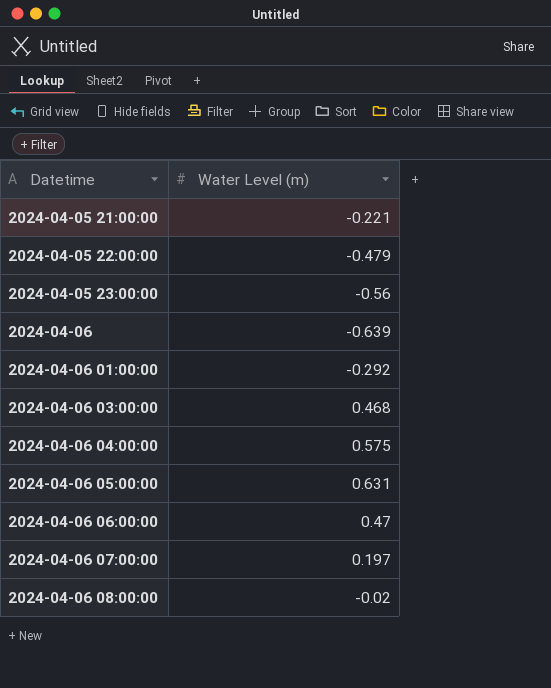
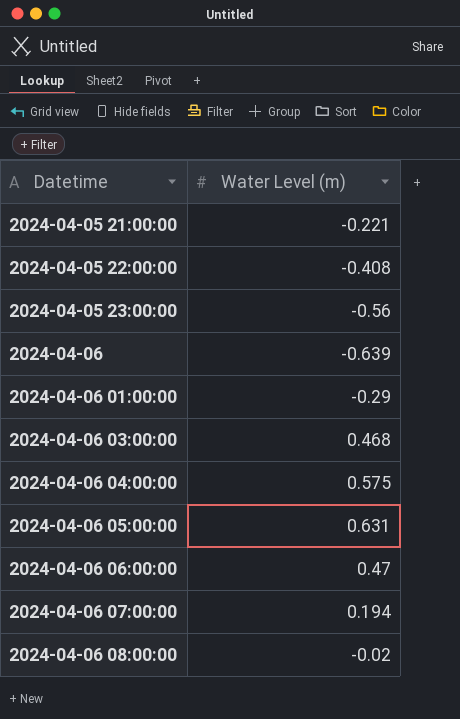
2024-04-05 22:00:00 | Water Level (m): -0.479 -> -0.408
2024-04-06 01:00:00 | Water Level (m): -0.292 -> -0.29
2024-04-06 07:00:00 | Water Level (m): 0.197 -> 0.194

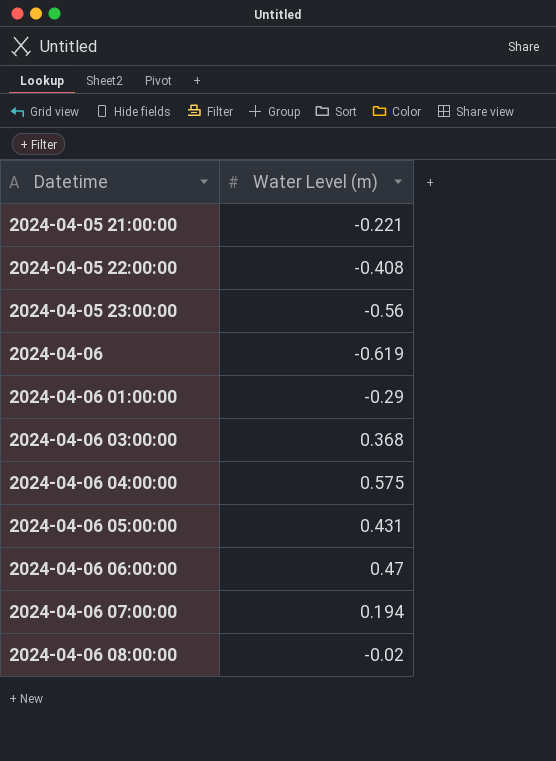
2024-04-06 | Water Level (m): -0.639 -> -0.619
2024-04-06 03:00:00 | Water Level (m): 0.468 -> 0.368
2024-04-06 05:00:00 | Water Level (m): 0.631 -> 0.431

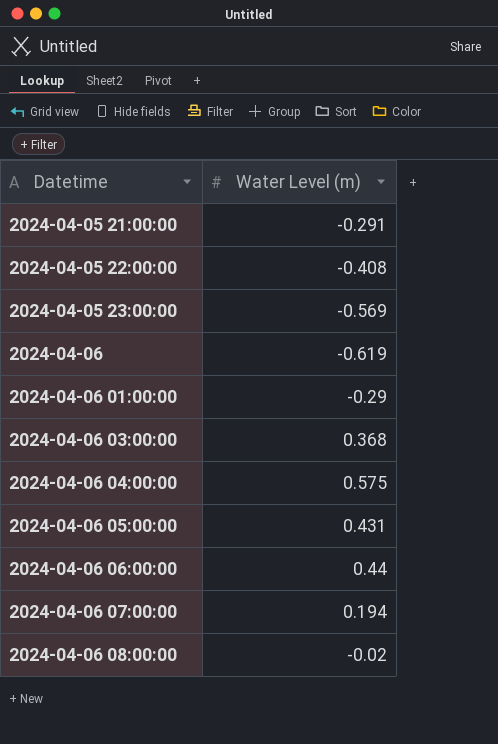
2024-04-05 21:00:00 | Water Level (m): -0.221 -> -0.291
2024-04-05 23:00:00 | Water Level (m): -0.56 -> -0.569
2024-04-06 06:00:00 | Water Level (m): 0.47 -> 0.44

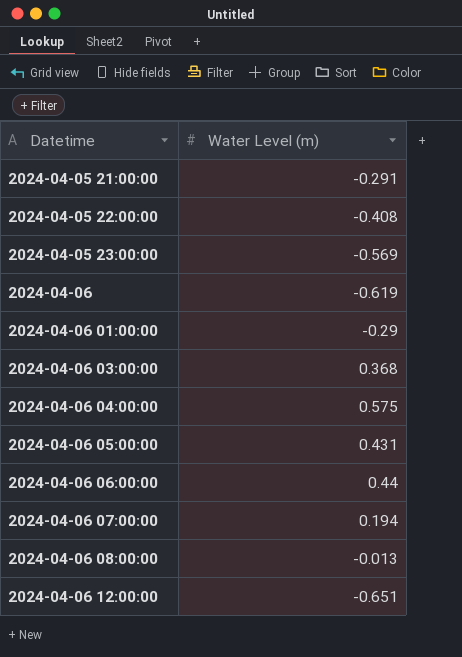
2024-04-06 08:00:00 | Water Level (m): -0.02 -> -0.013
row 2024-04-06 12:00:00: none -> -0.651

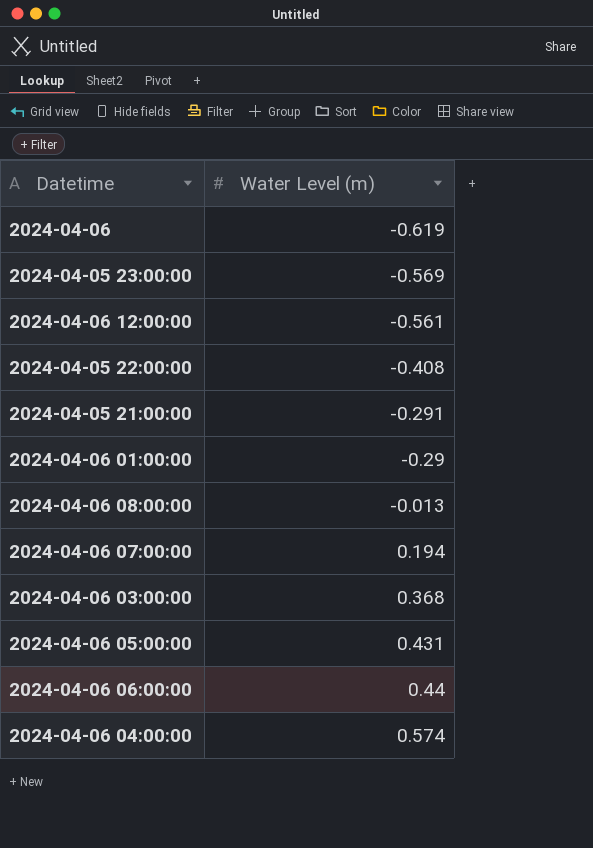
row order: Datetime ascending -> Water Level (m) ascending
2024-04-06 12:00:00 | Water Level (m): -0.651 -> -0.561
2024-04-06 04:00:00 | Water Level (m): 0.575 -> 0.574

